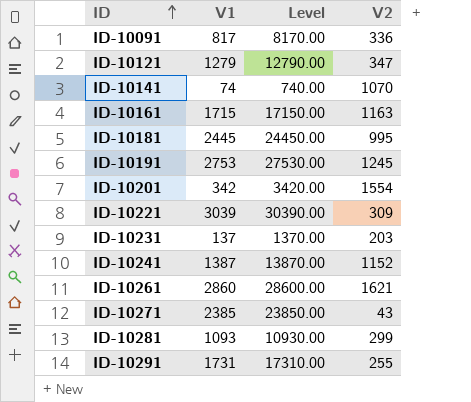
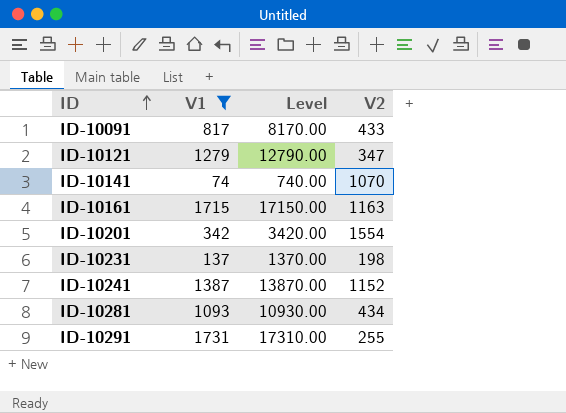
filter: none -> V1 <= 1731
ID-10091 | V2: 336 -> 433
ID-10231 | V2: 203 -> 198
ID-10281 | V2: 299 -> 434

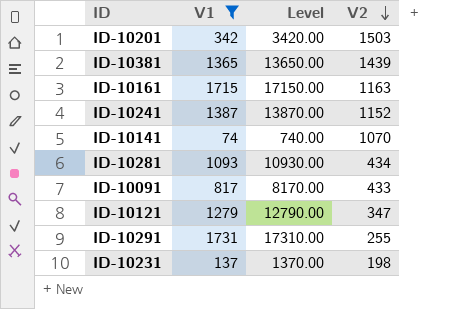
row order: ID ascending -> V2 descending
ID-10201 | V2: 1554 -> 1503
row ID-10381: none -> 1365 | 13650.00 | 1439

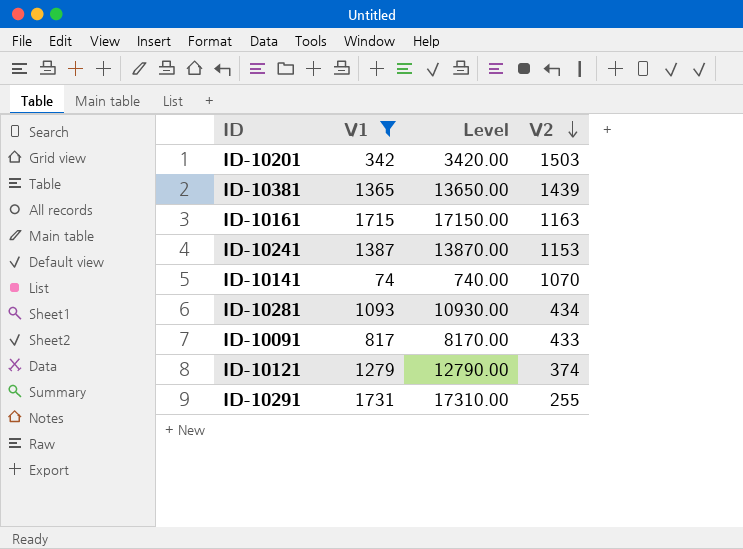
row ID-10231: 137 | 1370.00 | 198 -> none
ID-10241 | V2: 1152 -> 1153
ID-10121 | V2: 347 -> 374

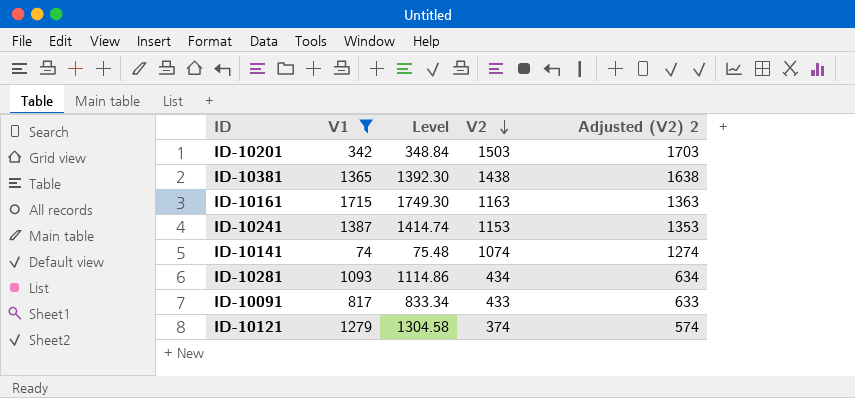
column Level | formula: [V1] * 10 -> [V1] * 1.02
column Adjusted (V2) 2 | formula: none -> [V2] + 200
row ID-10291: 1731 | 17310.00 | 255 -> none
ID-10381 | V2: 1439 -> 1438
ID-10141 | V2: 1070 -> 1074

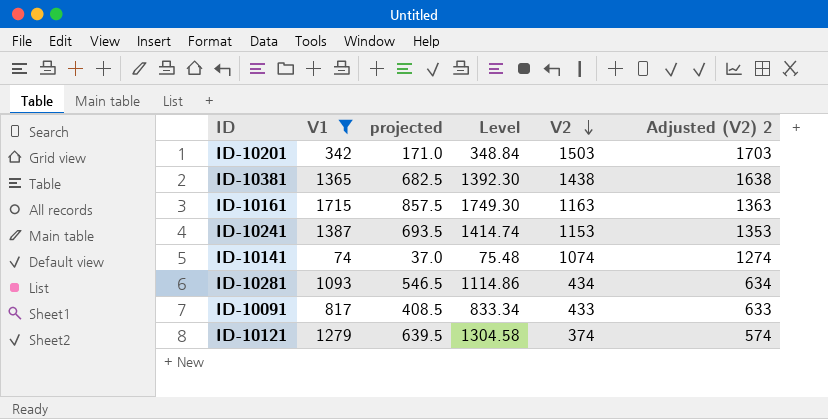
column projected | formula: none -> [V1] * 0.5

